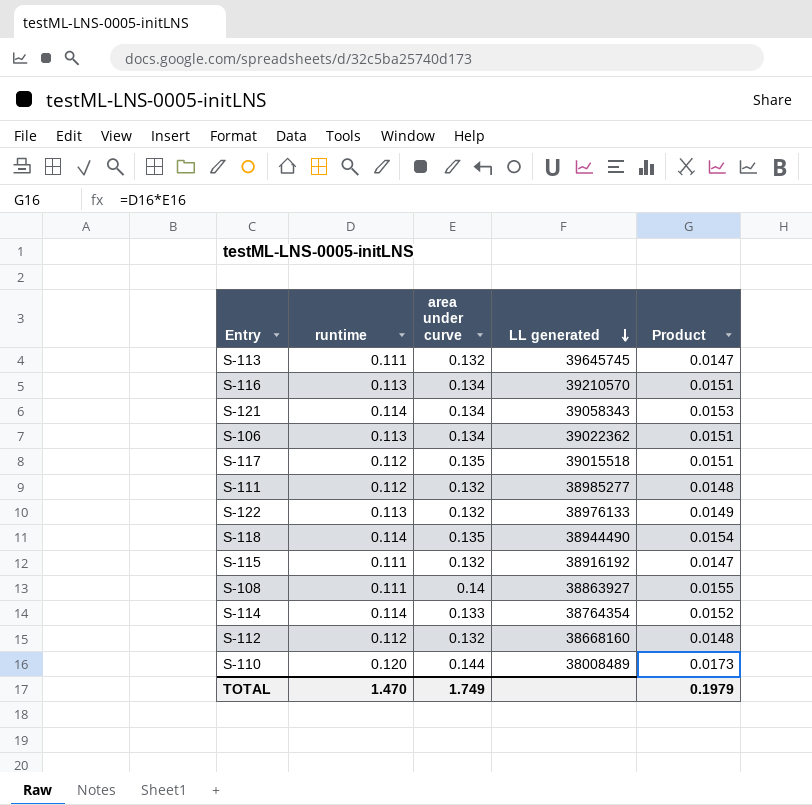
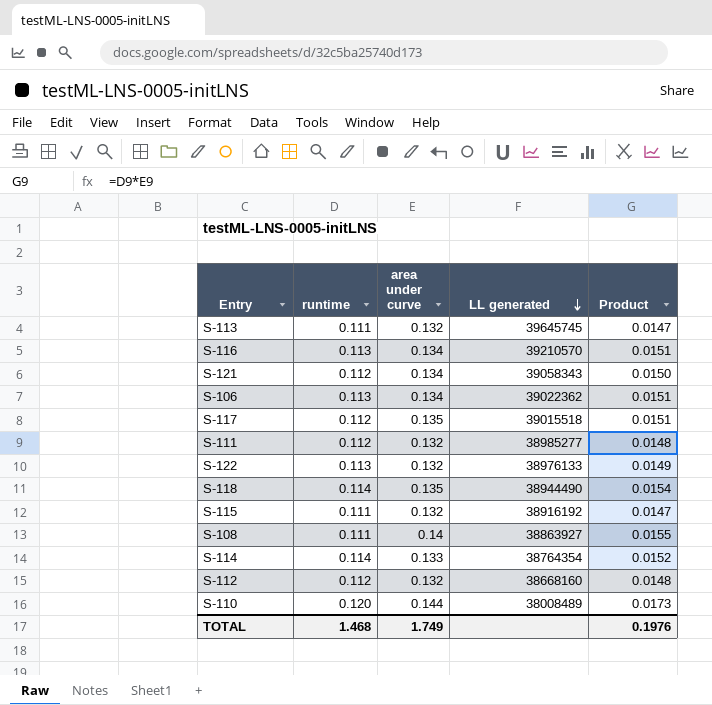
S-121 | runtime: 0.114 -> 0.112
S-121 | Product: 0.0153 -> 0.0150
TOTAL | runtime: 1.470 -> 1.468
TOTAL | Product: 0.1979 -> 0.1976

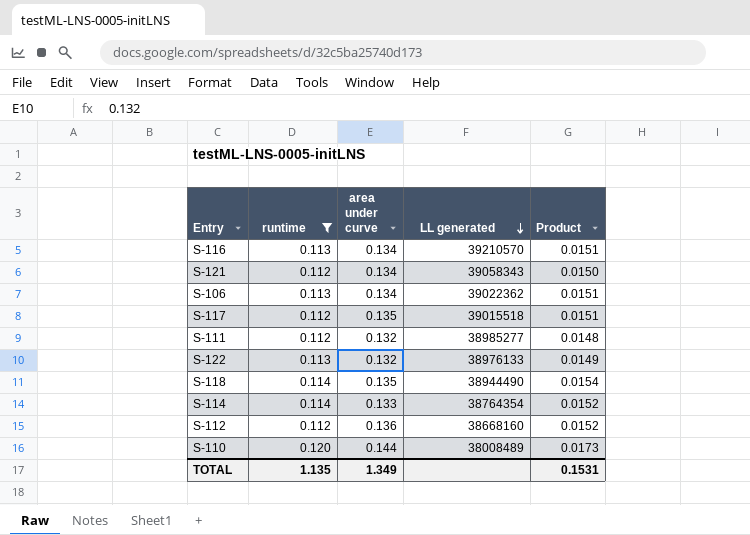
filter: none -> runtime != 0.111
S-112 | area under curve: 0.132 -> 0.136
S-112 | Product: 0.0148 -> 0.0152
TOTAL | runtime: 1.468 -> 1.135
TOTAL | area under curve: 1.749 -> 1.349
TOTAL | Product: 0.1976 -> 0.1531

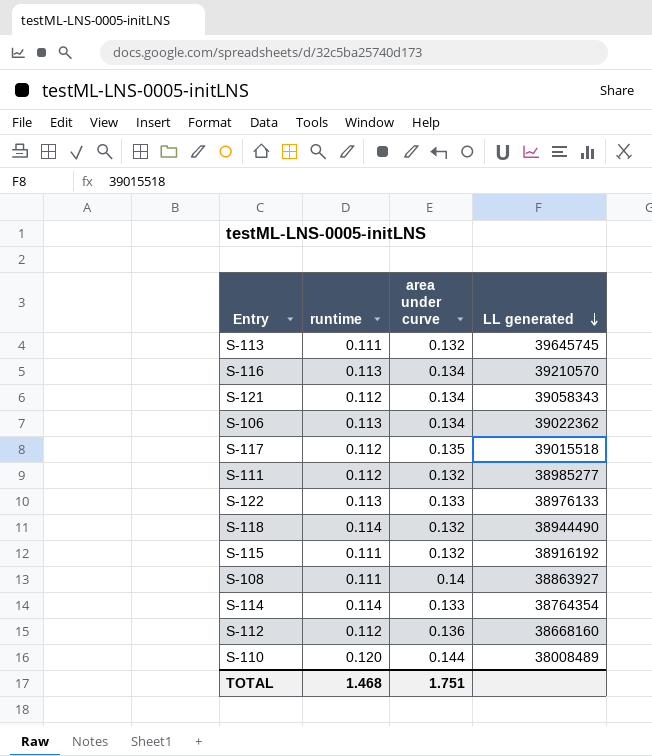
filter: runtime != 0.111 -> none
column Product | formula: [runtime] * [area under curve] -> none
S-122 | area under curve: 0.132 -> 0.133
S-118 | area under curve: 0.135 -> 0.132
TOTAL | runtime: 1.135 -> 1.468
TOTAL | area under curve: 1.349 -> 1.751

